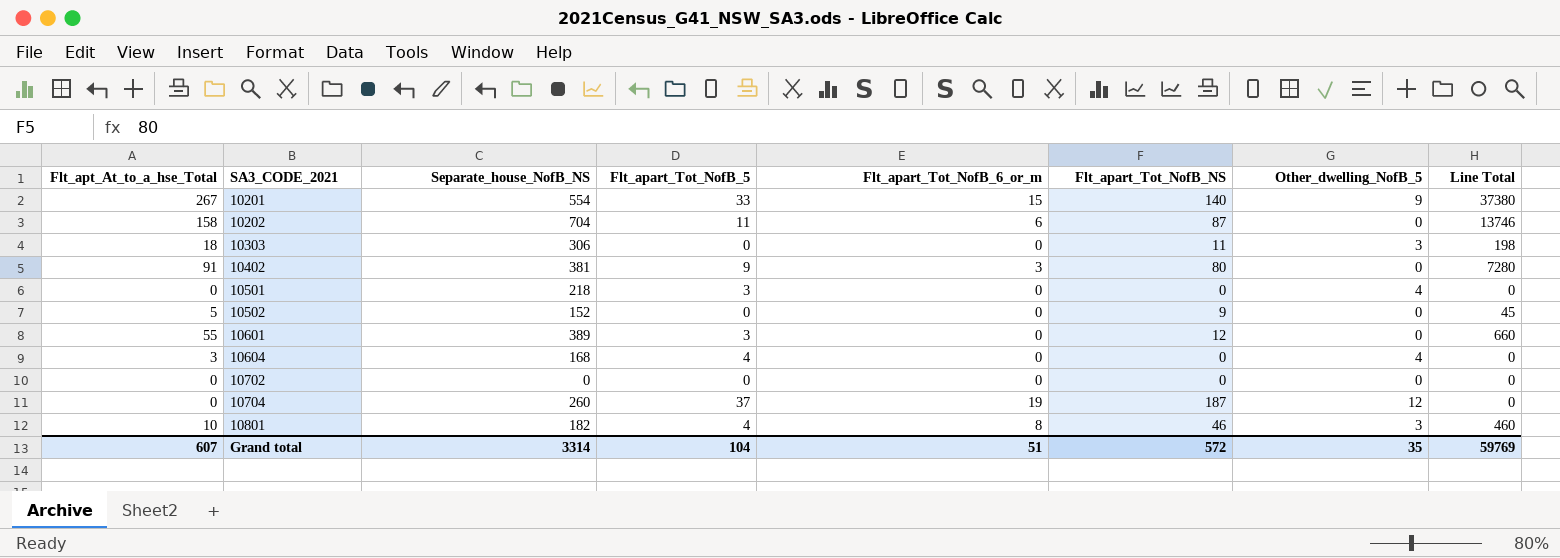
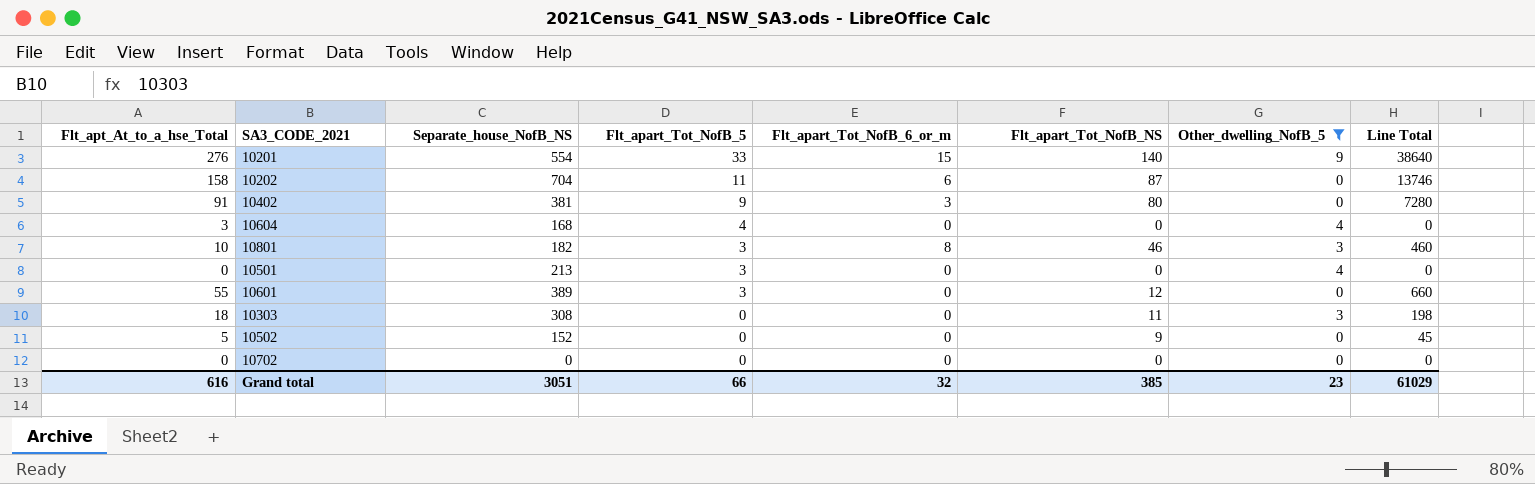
filter: none -> Other_dwelling_NofB_5 != 12
row order: SA3_CODE_2021 ascending -> Flt_apart_Tot_NofB_5 descending
10201 | Flt_apt_At_to_a_hse_Total: 267 -> 276
10201 | Line Total: 37380 -> 38640
10801 | Flt_apart_Tot_NofB_5: 4 -> 3
10501 | Separate_house_NofB_NS: 218 -> 213
10303 | Separate_house_NofB_NS: 306 -> 308
Grand total | Flt_apt_At_to_a_hse_Total: 607 -> 616
Grand total | Separate_house_NofB_NS: 3314 -> 3051
Grand total | Flt_apart_Tot_NofB_5: 104 -> 66
Grand total | Flt_apart_Tot_NofB_6_or_m: 51 -> 32
Grand total | Flt_apart_Tot_NofB_NS: 572 -> 385
Grand total | Other_dwelling_NofB_5: 35 -> 23
Grand total | Line Total: 59769 -> 61029

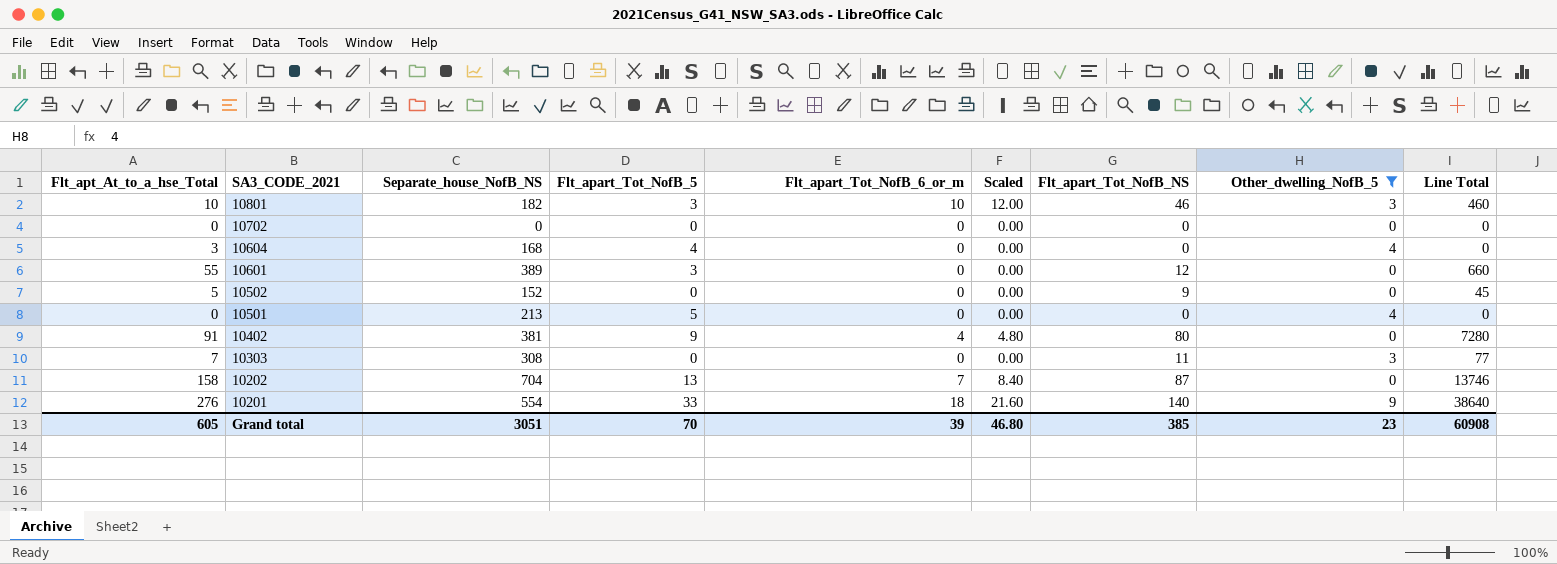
row order: Flt_apart_Tot_NofB_5 descending -> SA3_CODE_2021 descending
column Scaled | formula: none -> [Flt_apart_Tot_NofB_6_or_m] * 1.2
10801 | Flt_apart_Tot_NofB_6_or_m: 8 -> 10
10501 | Flt_apart_Tot_NofB_5: 3 -> 5
10402 | Flt_apart_Tot_NofB_6_or_m: 3 -> 4
10303 | Flt_apt_At_to_a_hse_Total: 18 -> 7
10303 | Line Total: 198 -> 77
10202 | Flt_apart_Tot_NofB_5: 11 -> 13
10202 | Flt_apart_Tot_NofB_6_or_m: 6 -> 7
10201 | Flt_apart_Tot_NofB_6_or_m: 15 -> 18
Grand total | Flt_apt_At_to_a_hse_Total: 616 -> 605
Grand total | Flt_apart_Tot_NofB_5: 66 -> 70
Grand total | Flt_apart_Tot_NofB_6_or_m: 32 -> 39
Grand total | Line Total: 61029 -> 60908

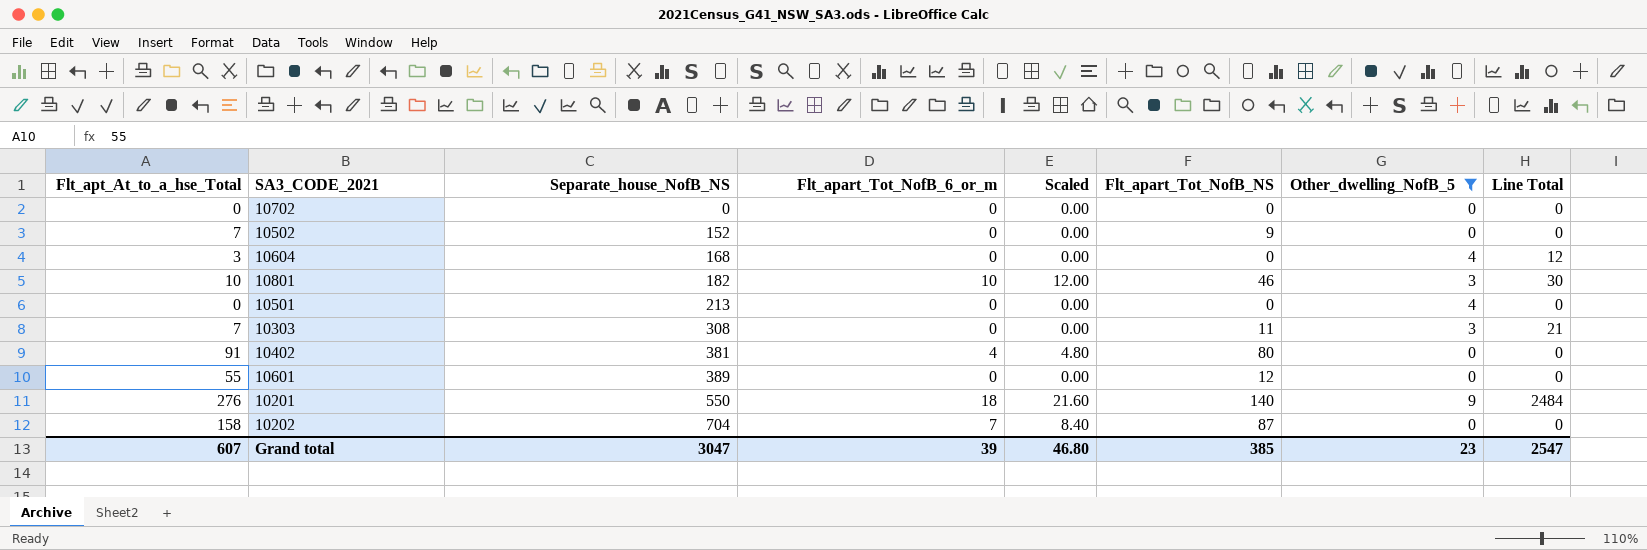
row order: SA3_CODE_2021 descending -> Separate_house_NofB_NS ascending
column Flt_apart_Tot_NofB_5 | position: 4 -> none
column Line Total | formula: [Flt_apt_At_to_a_hse_Total] * [Flt_apart_Tot_NofB_NS] -> [Flt_apt_At_to_a_hse_Total] * [Other_dwelling_NofB_5]
10502 | Flt_apt_At_to_a_hse_Total: 5 -> 7
10201 | Separate_house_NofB_NS: 554 -> 550
Grand total | Flt_apt_At_to_a_hse_Total: 605 -> 607
Grand total | Separate_house_NofB_NS: 3051 -> 3047
Grand total | Line Total: 60908 -> 2547

